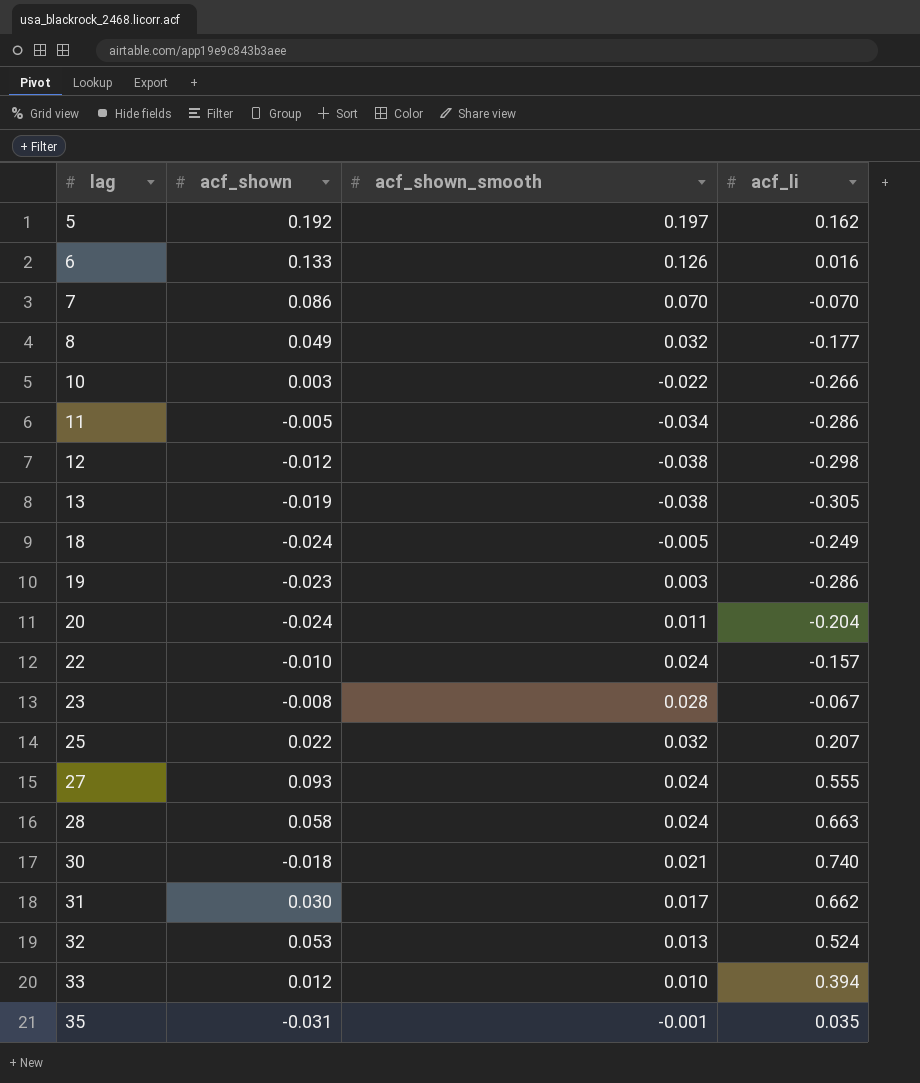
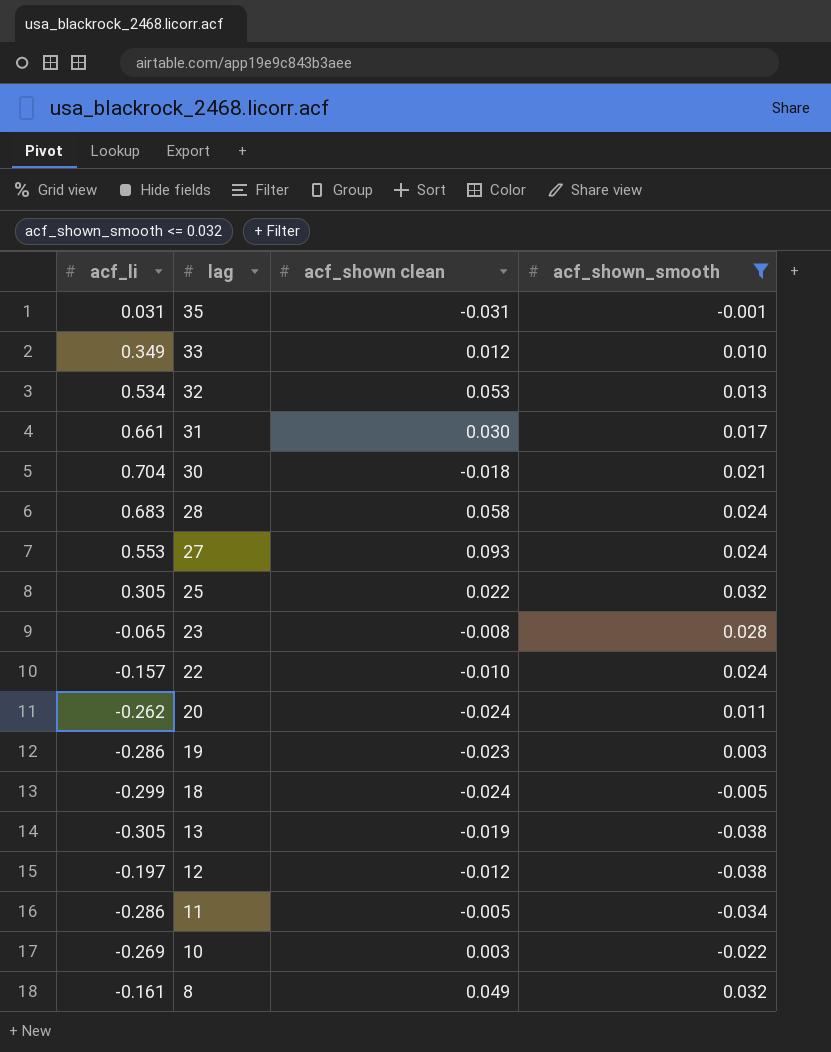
filter: none -> acf_shown_smooth <= 0.032
row order: lag ascending -> lag descending
column acf_li | position: 4 -> 1
column name: acf_shown -> acf_shown clean
35 | acf_li: 0.035 -> 0.031
33 | acf_li: 0.394 -> 0.349
32 | acf_li: 0.524 -> 0.534
31 | acf_li: 0.662 -> 0.661
30 | acf_li: 0.740 -> 0.704
28 | acf_li: 0.663 -> 0.683
27 | acf_li: 0.555 -> 0.553
25 | acf_li: 0.207 -> 0.305
23 | acf_li: -0.067 -> -0.065
20 | acf_li: -0.204 -> -0.262
18 | acf_li: -0.249 -> -0.299
12 | acf_li: -0.298 -> -0.197
10 | acf_li: -0.266 -> -0.269
8 | acf_li: -0.177 -> -0.161

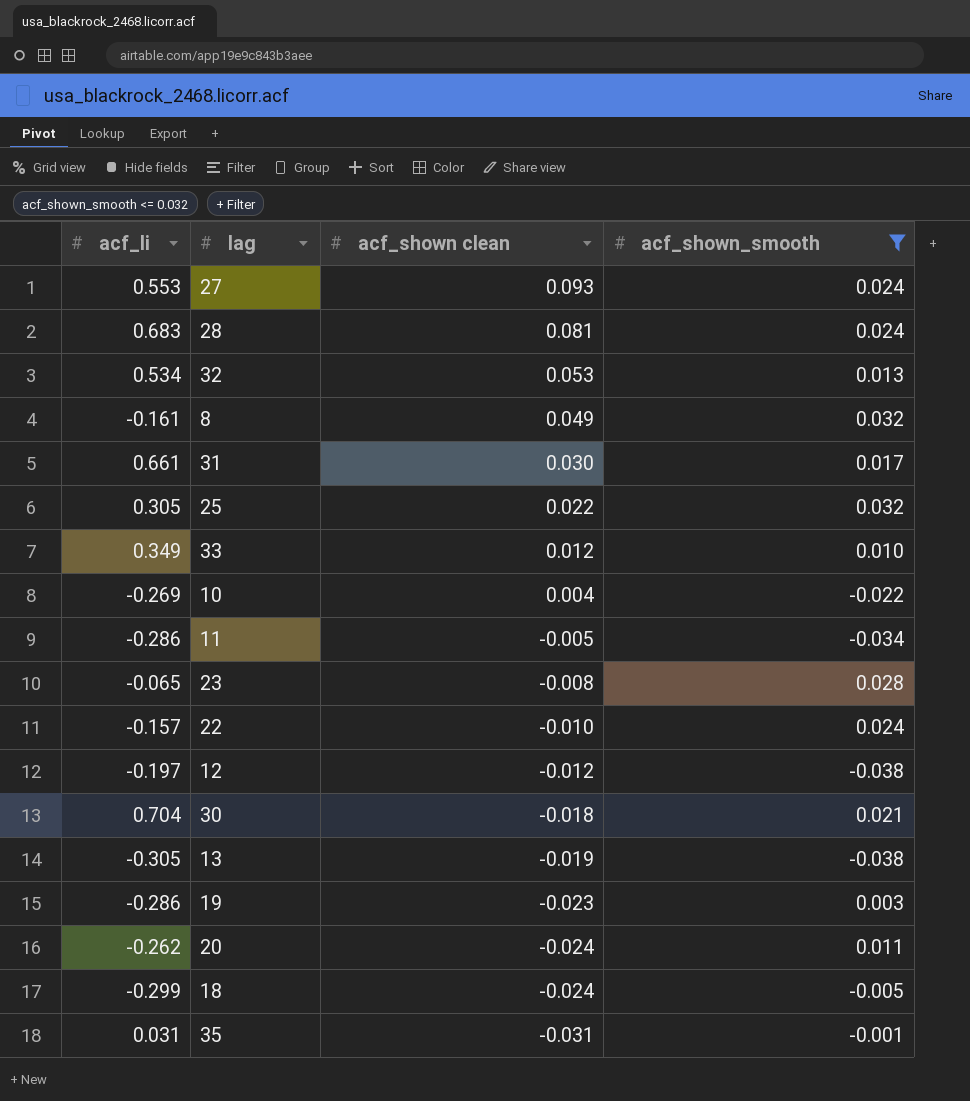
row order: lag descending -> acf_shown clean descending
28 | acf_shown clean: 0.058 -> 0.081
10 | acf_shown clean: 0.003 -> 0.004

